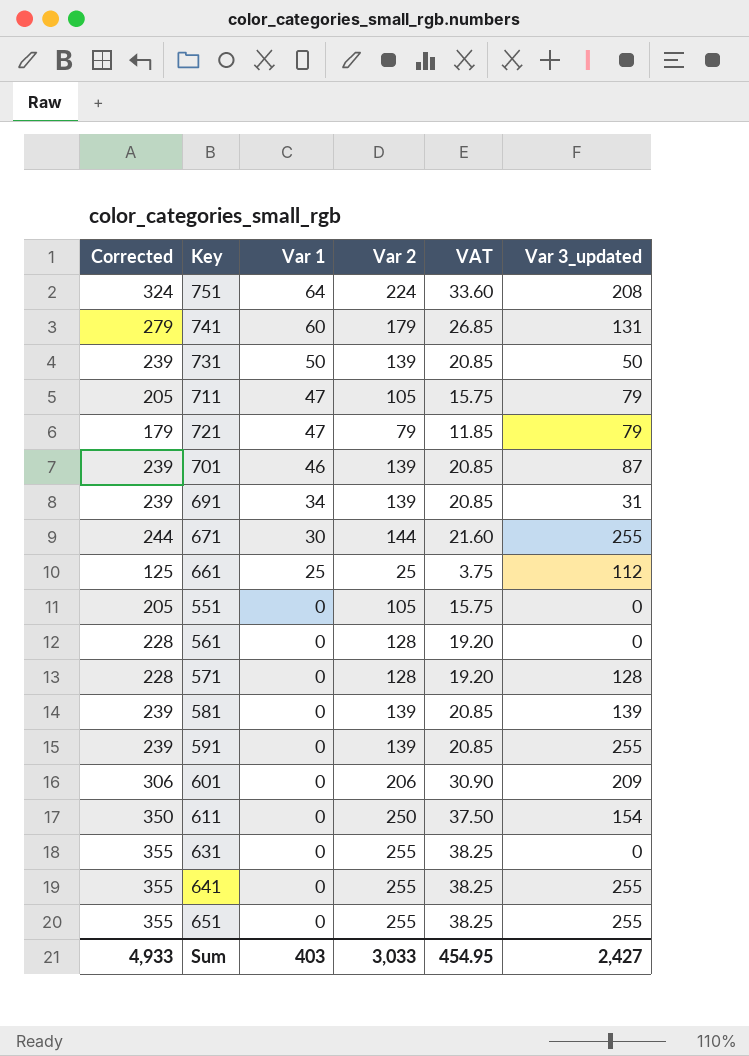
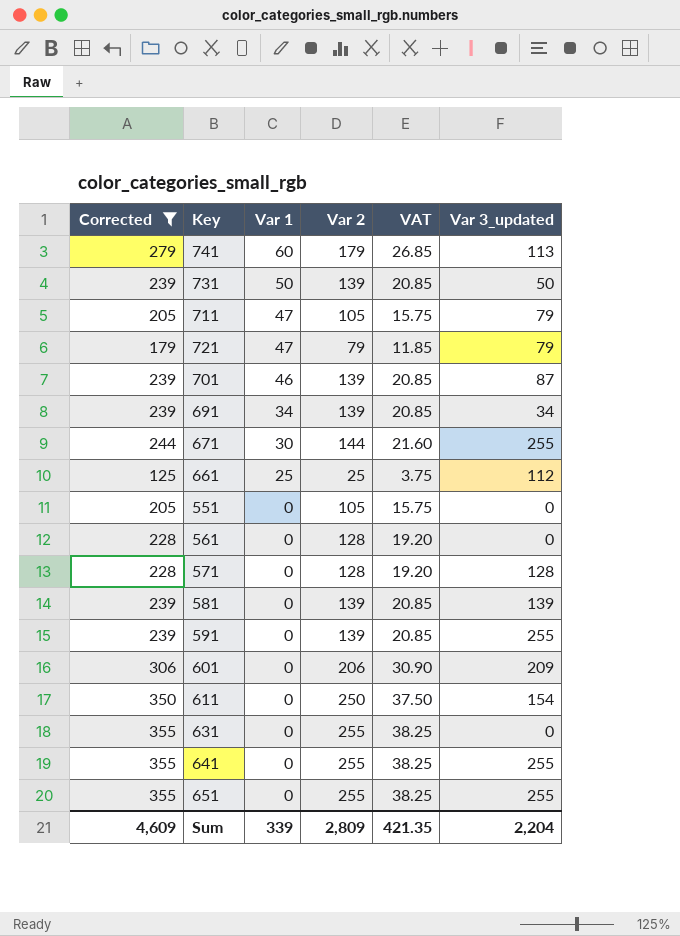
filter: none -> Corrected != 324
741 | Var 3_updated: 131 -> 113
691 | Var 3_updated: 31 -> 34
Sum | Corrected: 4,933 -> 4,609
Sum | Var 1: 403 -> 339
Sum | Var 2: 3,033 -> 2,809
Sum | VAT: 454.95 -> 421.35
Sum | Var 3_updated: 2,427 -> 2,204

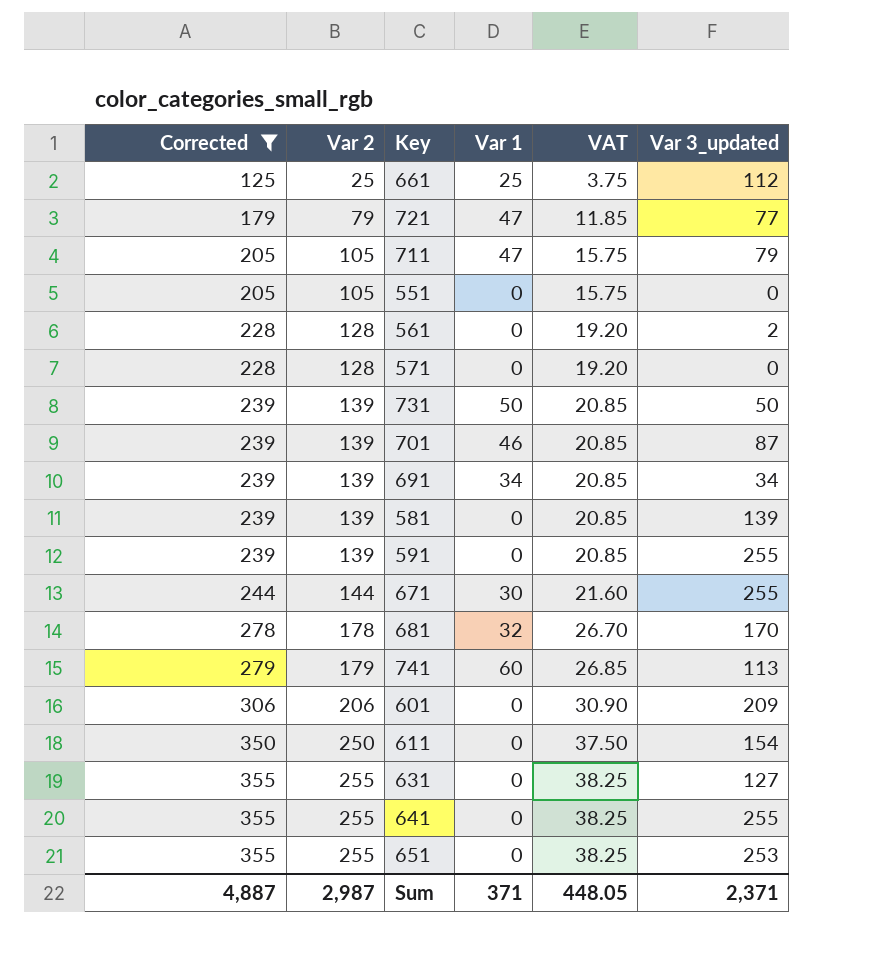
row order: Var 1 descending -> Corrected ascending
column Var 2 | position: 4 -> 2
721 | Var 3_updated: 79 -> 77
561 | Var 3_updated: 0 -> 2
571 | Var 3_updated: 128 -> 0
row 681: none -> 278 | 178 | 32 | 26.70 | 170
631 | Var 3_updated: 0 -> 127
651 | Var 3_updated: 255 -> 253
Sum | Corrected: 4,609 -> 4,887
Sum | Var 2: 2,809 -> 2,987
Sum | Var 1: 339 -> 371
Sum | VAT: 421.35 -> 448.05
Sum | Var 3_updated: 2,204 -> 2,371

